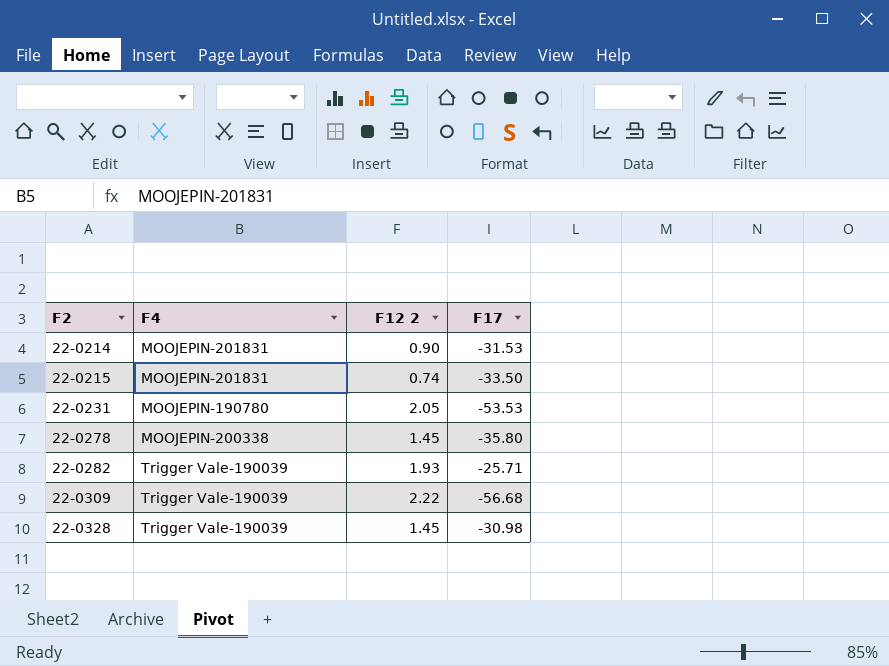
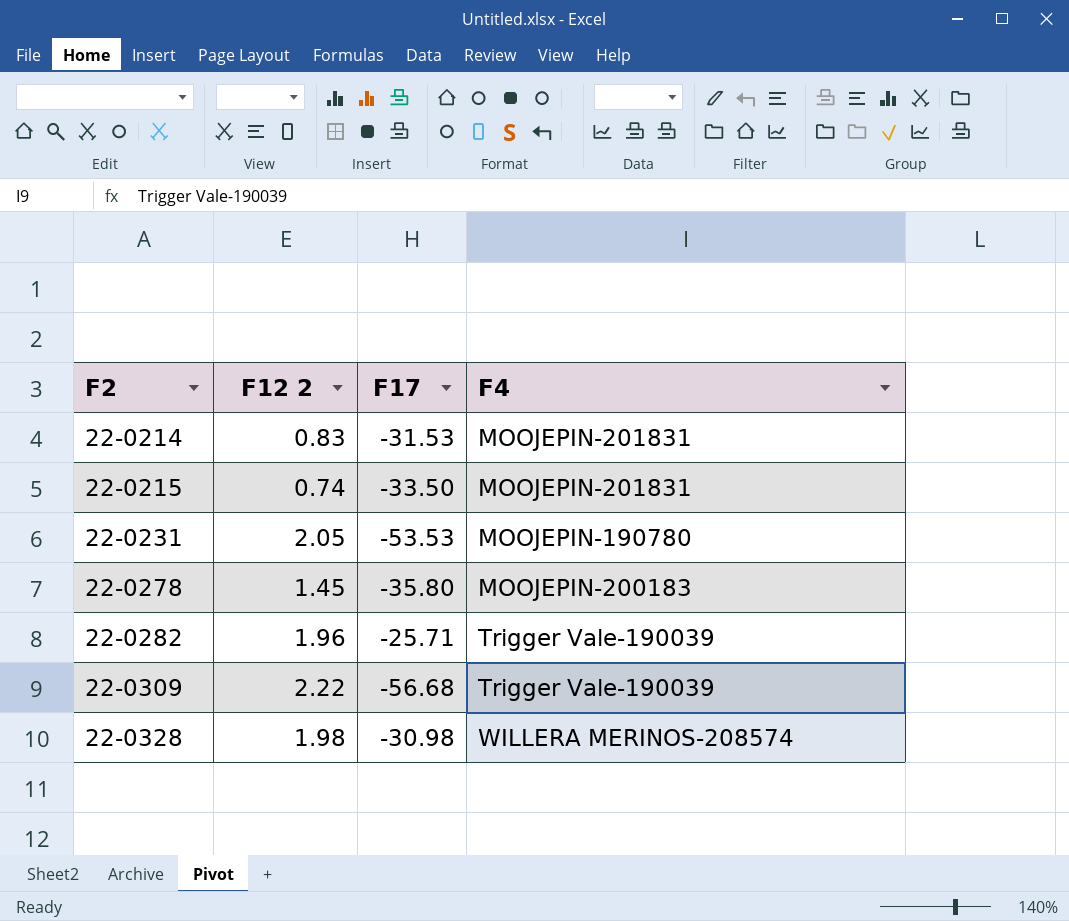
column F4 | position: 2 -> 4
22-0214 | F12 2: 0.90 -> 0.83
22-0278 | F4: MOOJEPIN-200338 -> MOOJEPIN-200183
22-0282 | F12 2: 1.93 -> 1.96
22-0328 | F12 2: 1.45 -> 1.98
22-0328 | F4: Trigger Vale-190039 -> WILLERA MERINOS-208574

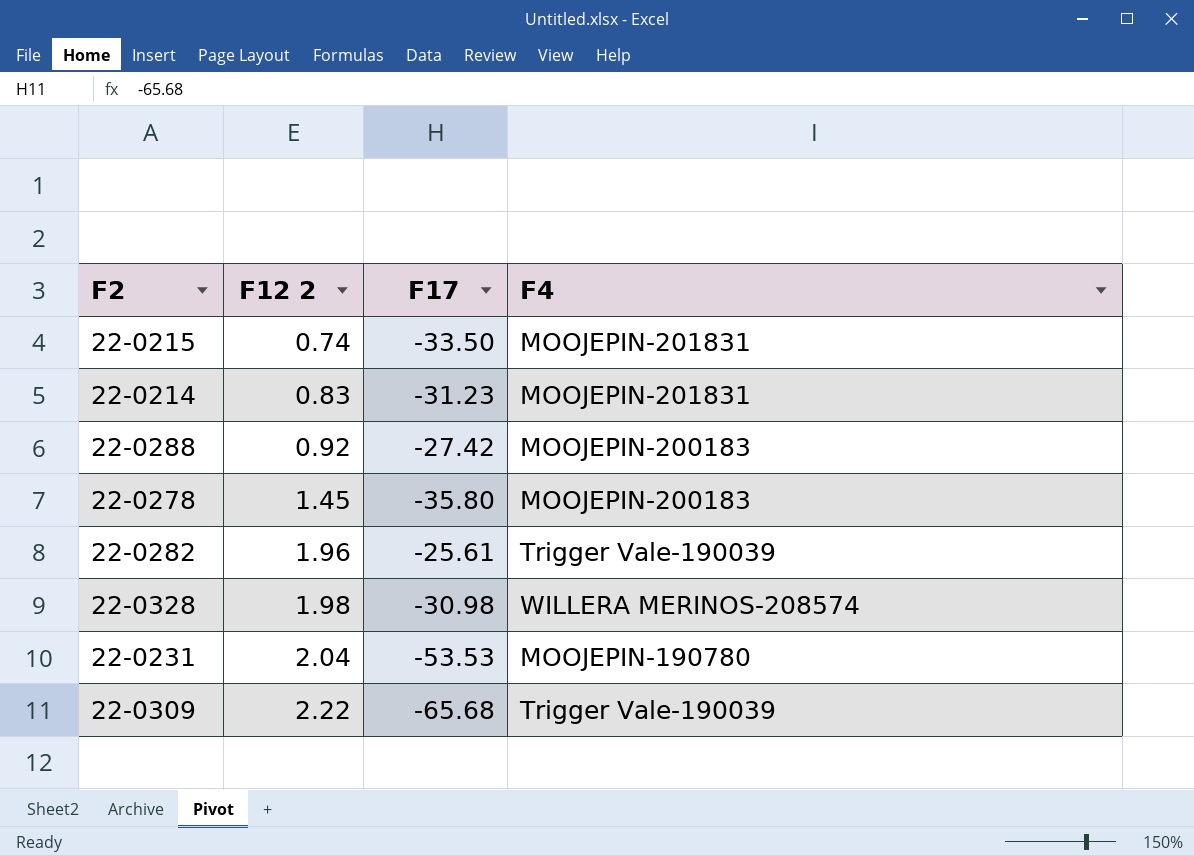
row order: F2 ascending -> F12 2 ascending
22-0214 | F17: -31.53 -> -31.23
row 22-0288: none -> 0.92 | -27.42 | MOOJEPIN-200183
22-0282 | F17: -25.71 -> -25.61
22-0231 | F12 2: 2.05 -> 2.04
22-0309 | F17: -56.68 -> -65.68

